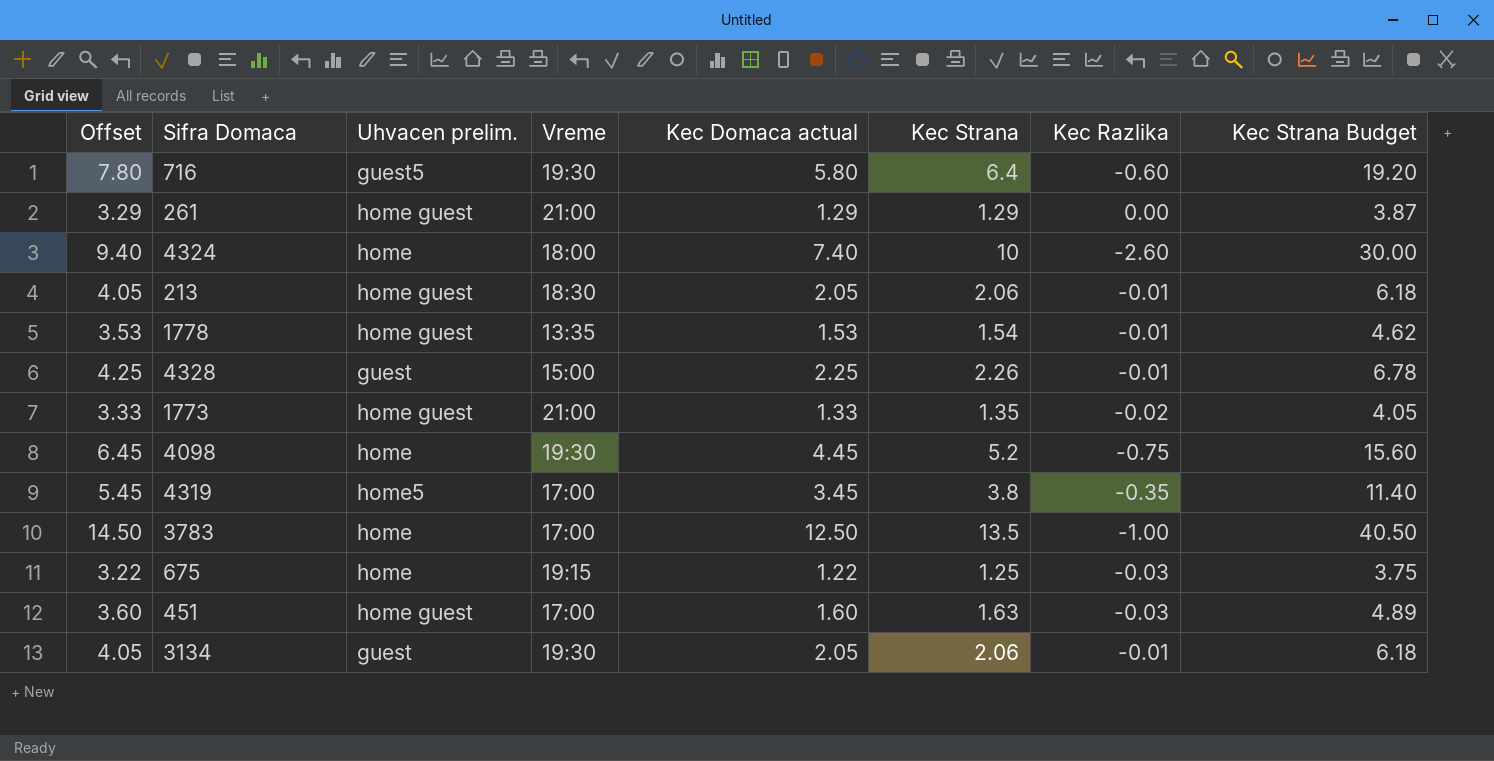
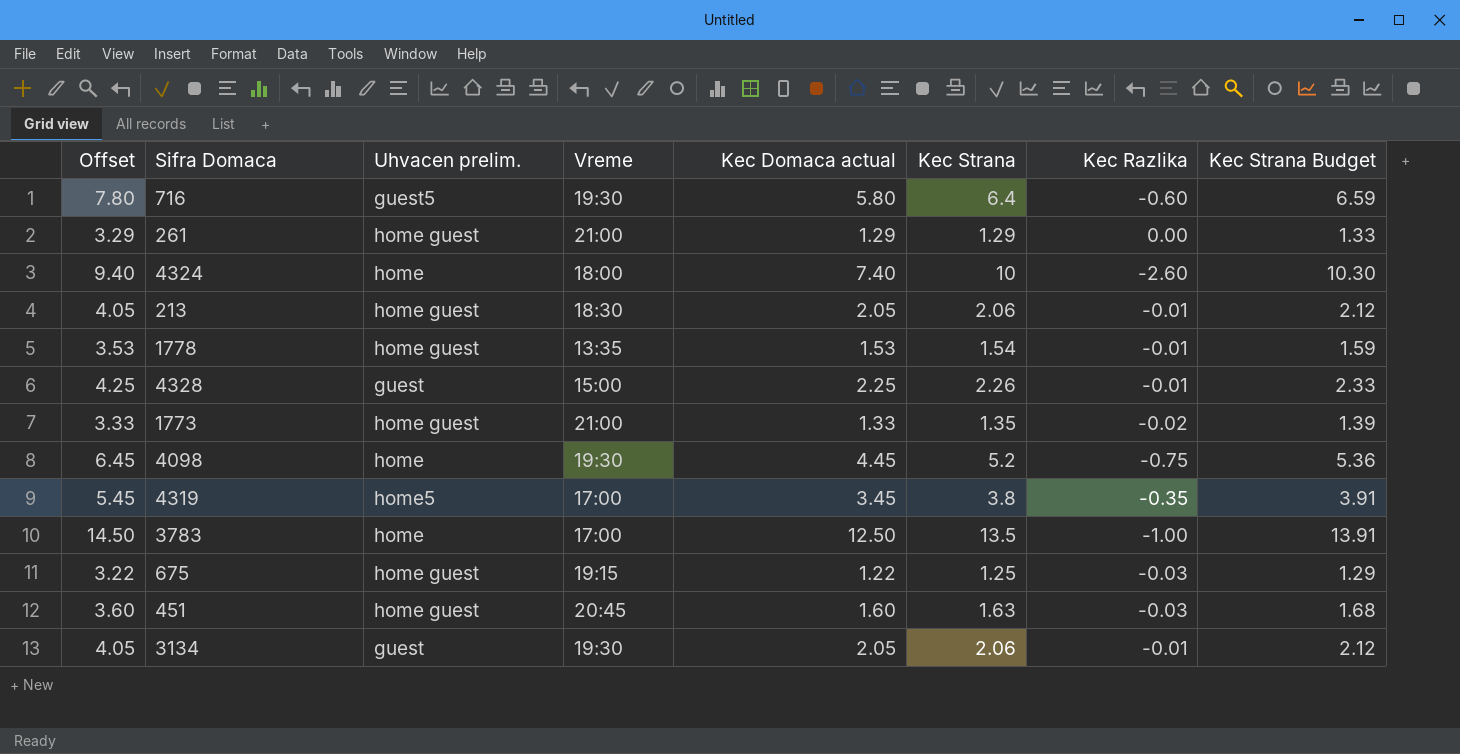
column Kec Strana Budget | formula: [Kec Strana] * 3 -> [Kec Strana] * 1.03
675 | Uhvacen prelim.: home -> home guest
451 | Vreme: 17:00 -> 20:45

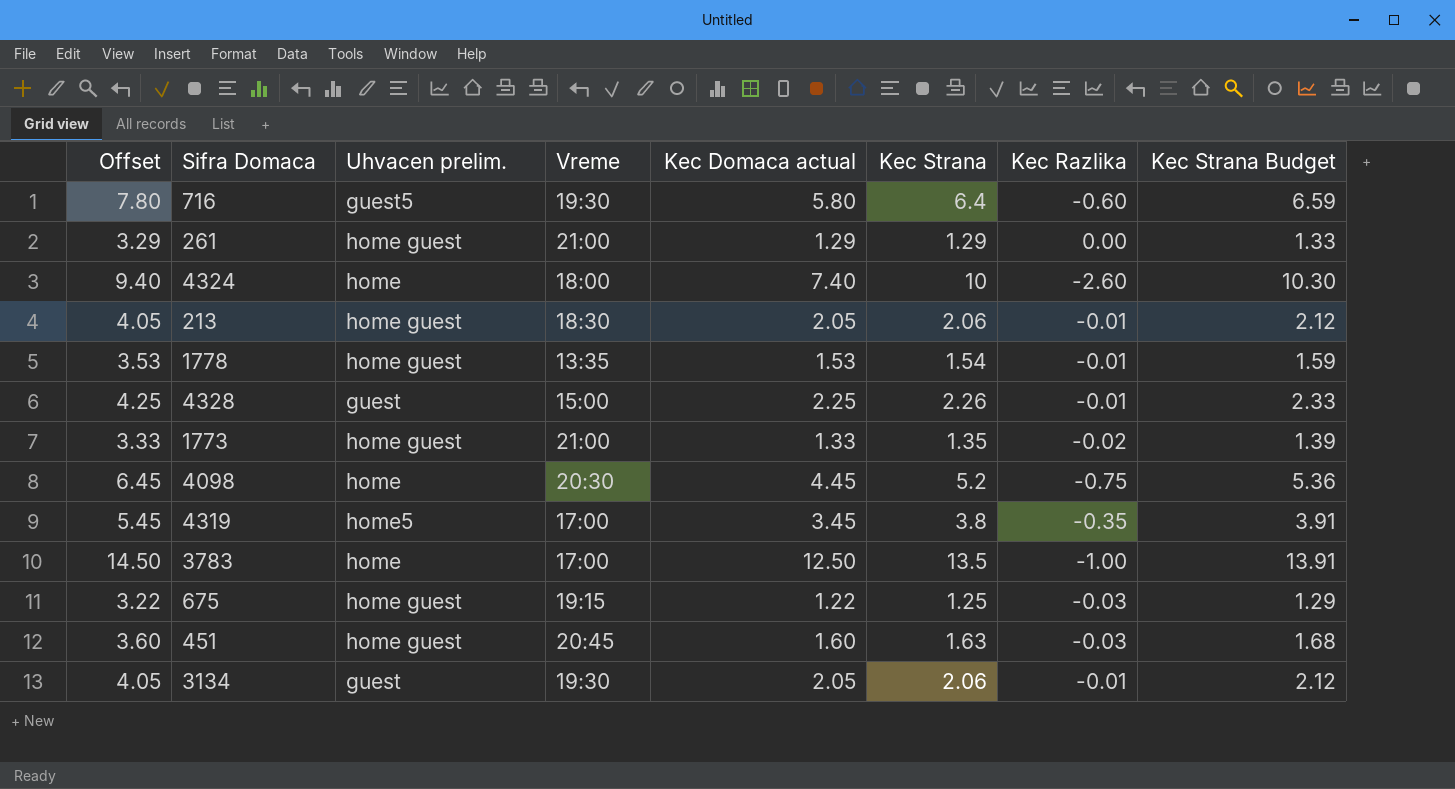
4098 | Vreme: 19:30 -> 20:30

